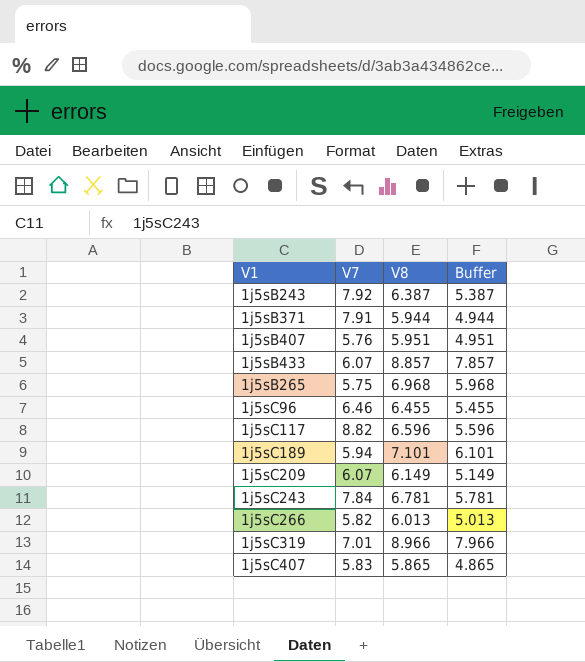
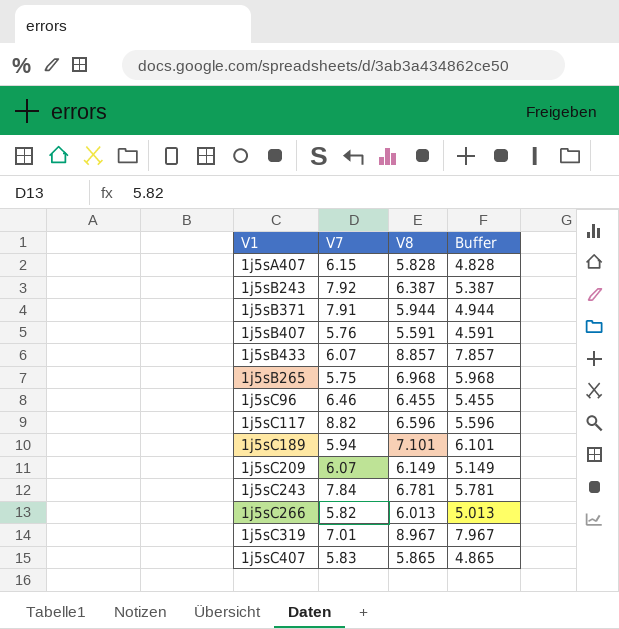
row 1j5sA407: none -> 6.15 | 5.828 | 4.828
1j5sB407 | V8: 5.951 -> 5.591
1j5sB407 | Buffer: 4.951 -> 4.591
1j5sC319 | V8: 8.966 -> 8.967
1j5sC319 | Buffer: 7.966 -> 7.967

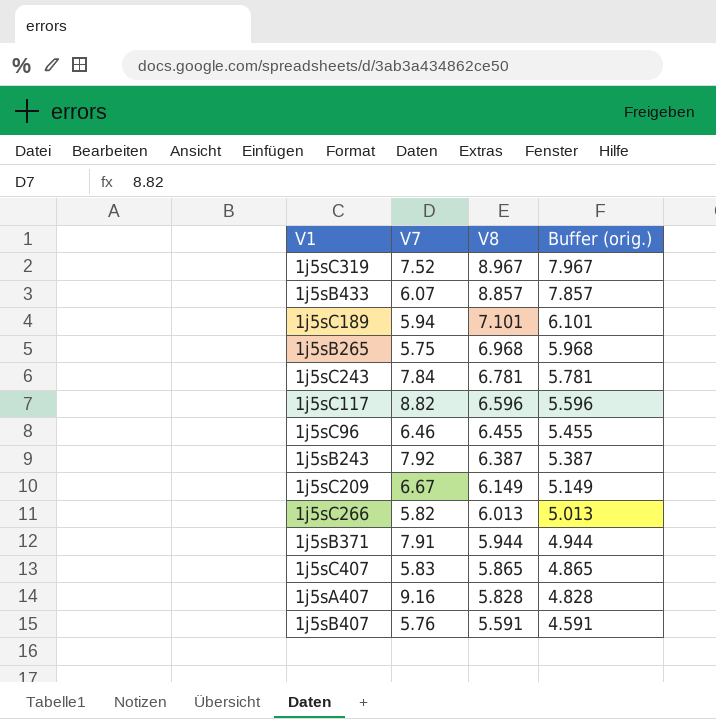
row order: none -> V8 descending
column name: Buffer -> Buffer (orig.)
1j5sC319 | V7: 7.01 -> 7.52
1j5sC209 | V7: 6.07 -> 6.67
1j5sA407 | V7: 6.15 -> 9.16

